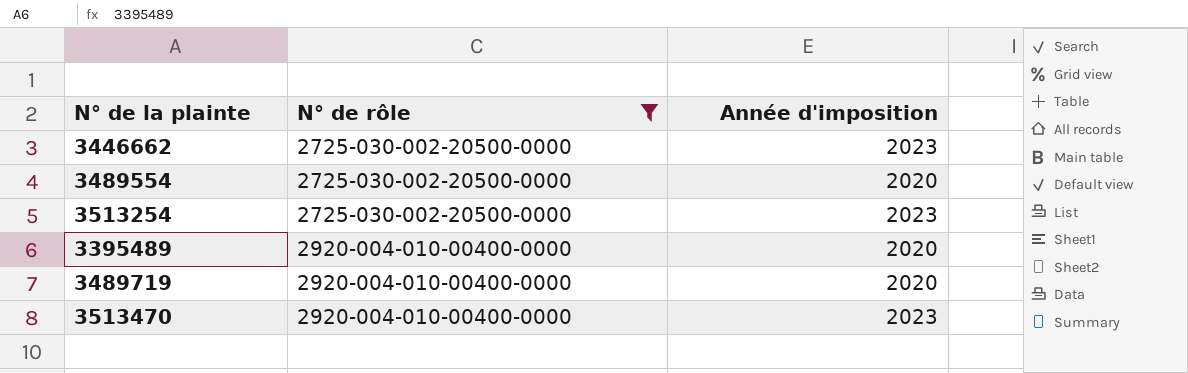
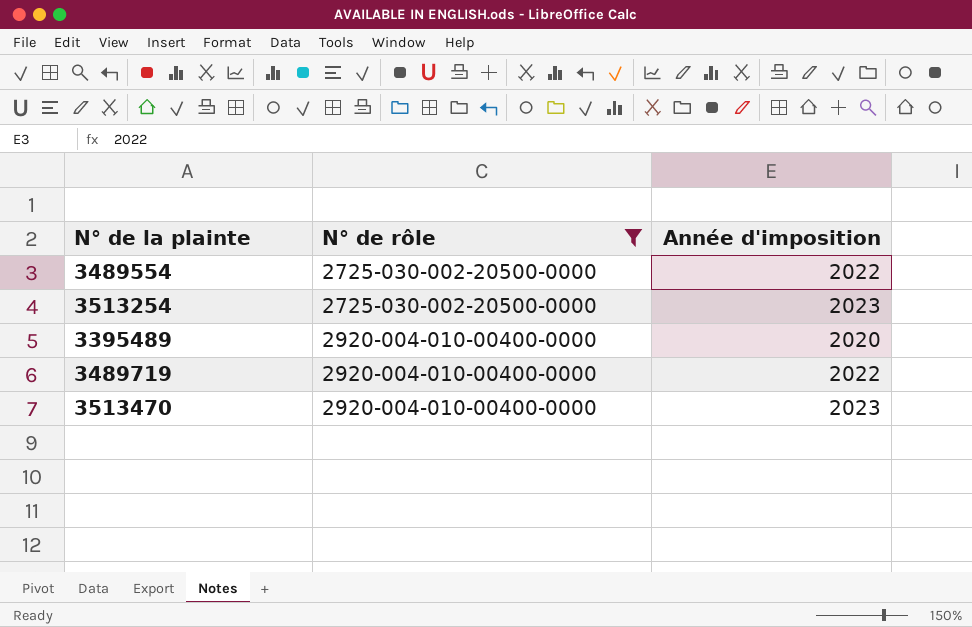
row 3446662: 2725-030-002-20500-0000 | 2023 -> none
3489554 | Année d'imposition: 2020 -> 2022
3489719 | Année d'imposition: 2020 -> 2022

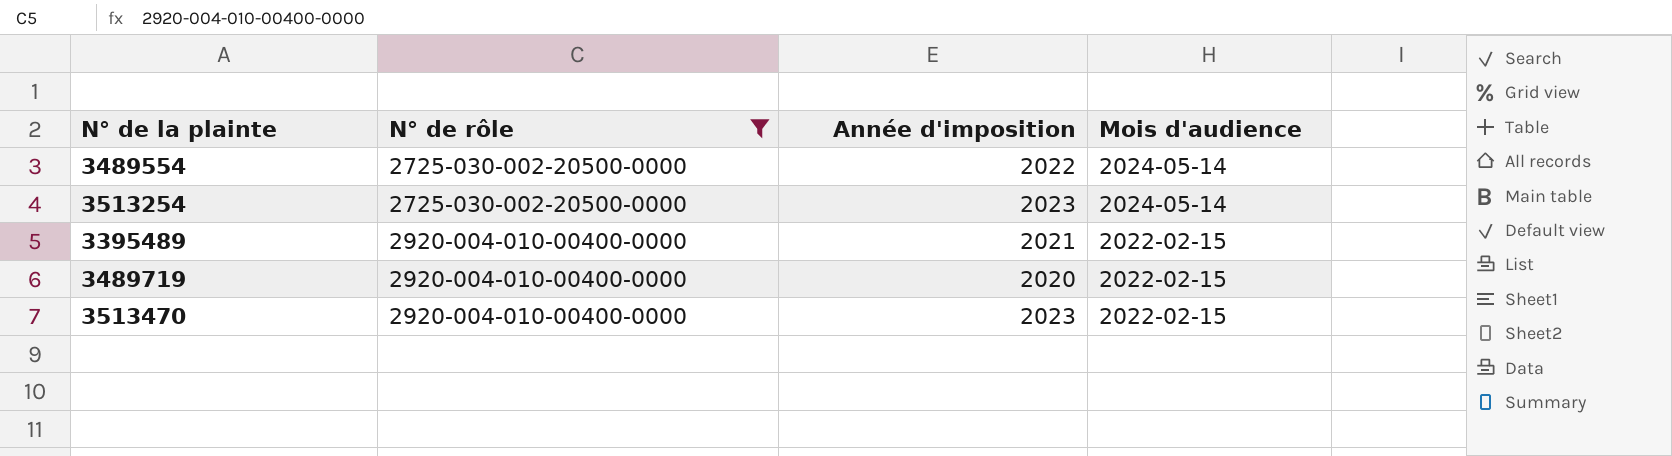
column Mois d'audience | position: none -> 4
3395489 | Année d'imposition: 2020 -> 2021
3489719 | Année d'imposition: 2022 -> 2020

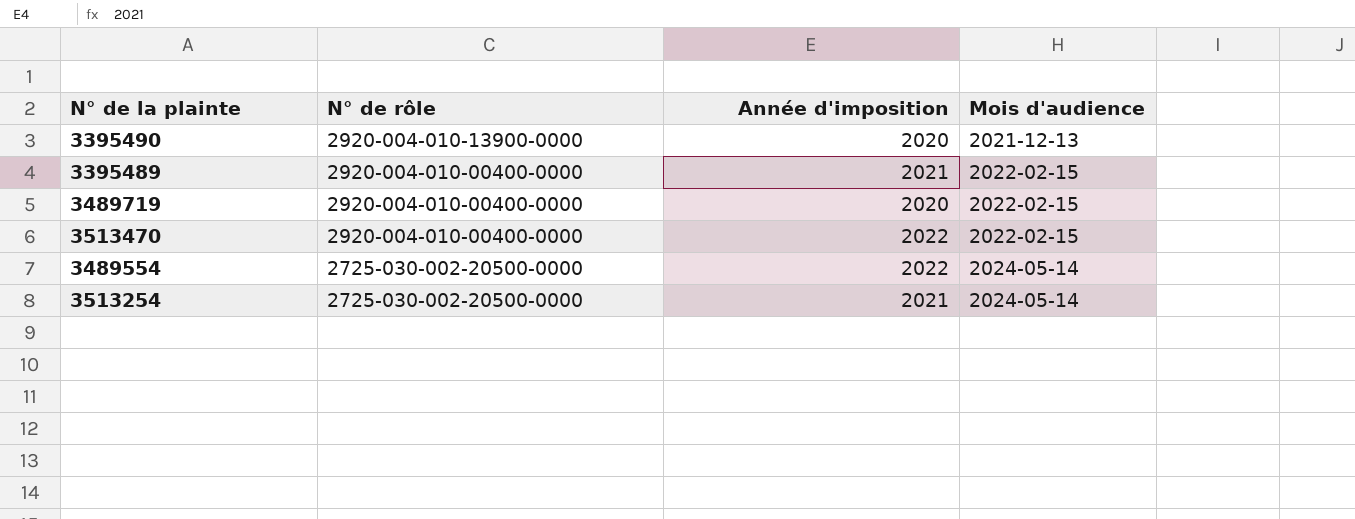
filter: N° de rôle != 2920-004-010-13900-0000 -> none
row order: N° de rôle ascending -> N° de rôle descending
3513470 | Année d'imposition: 2023 -> 2022
3513254 | Année d'imposition: 2023 -> 2021

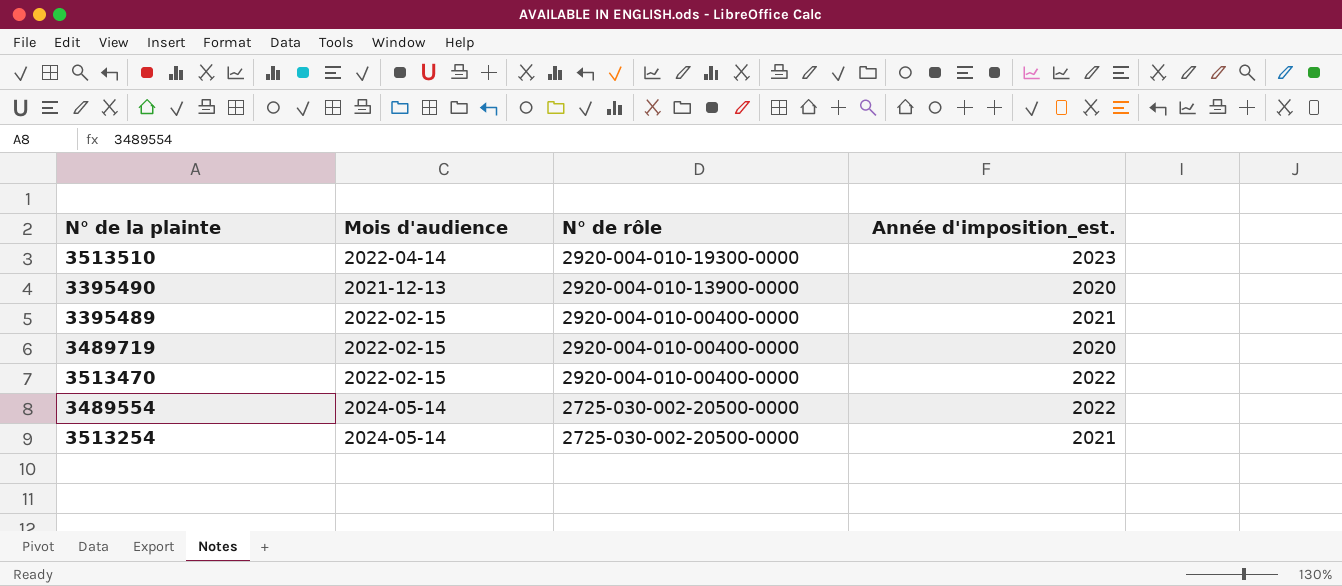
column Mois d'audience | position: 4 -> 2
column name: Année d'imposition -> Année d'imposition_est.
row 3513510: none -> 2022-04-14 | 2920-004-010-19300-0000 | 2023

